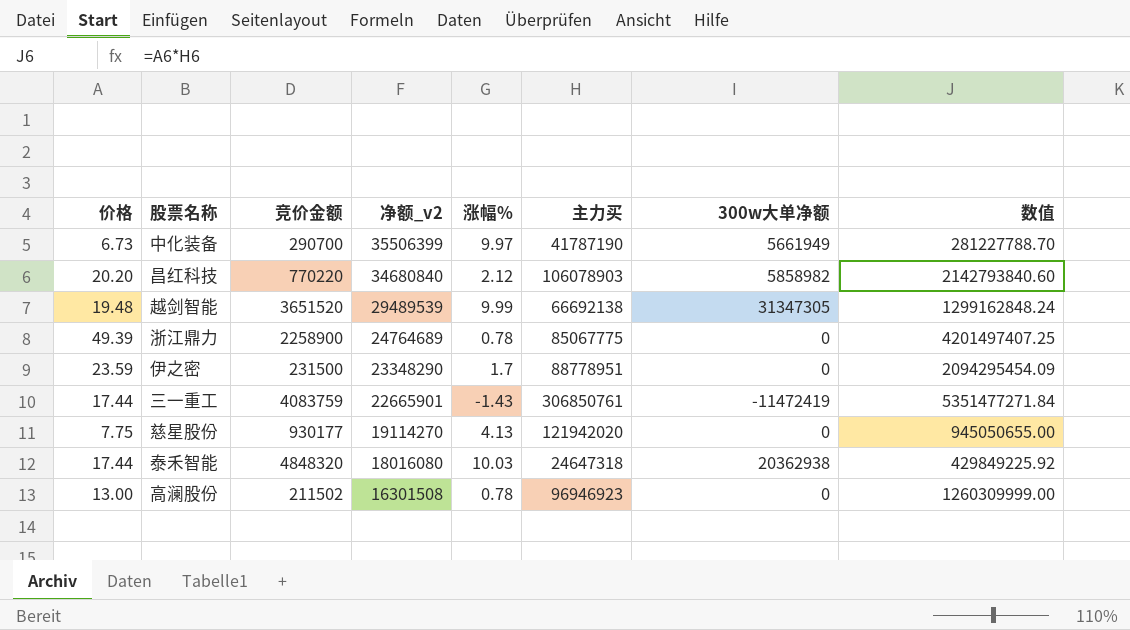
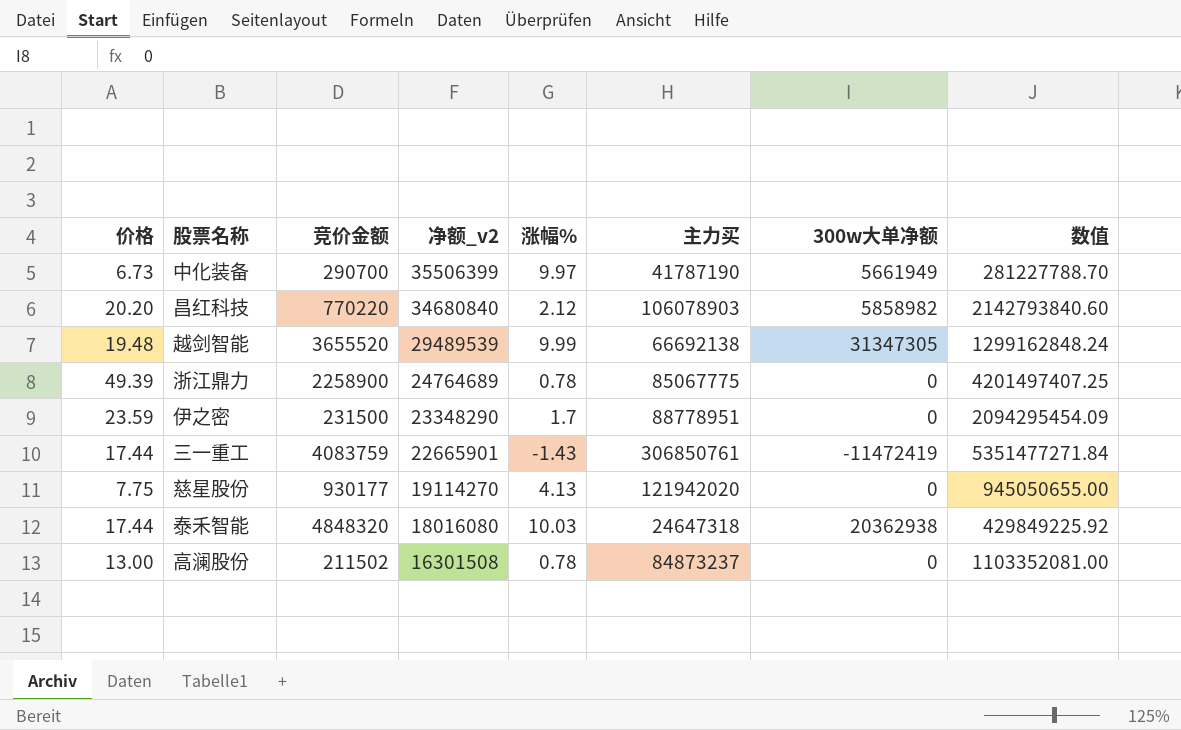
越剑智能 | 竞价金额: 3651520 -> 3655520
高澜股份 | 主力买: 96946923 -> 84873237
高澜股份 | 数值: 1260309999.00 -> 1103352081.00

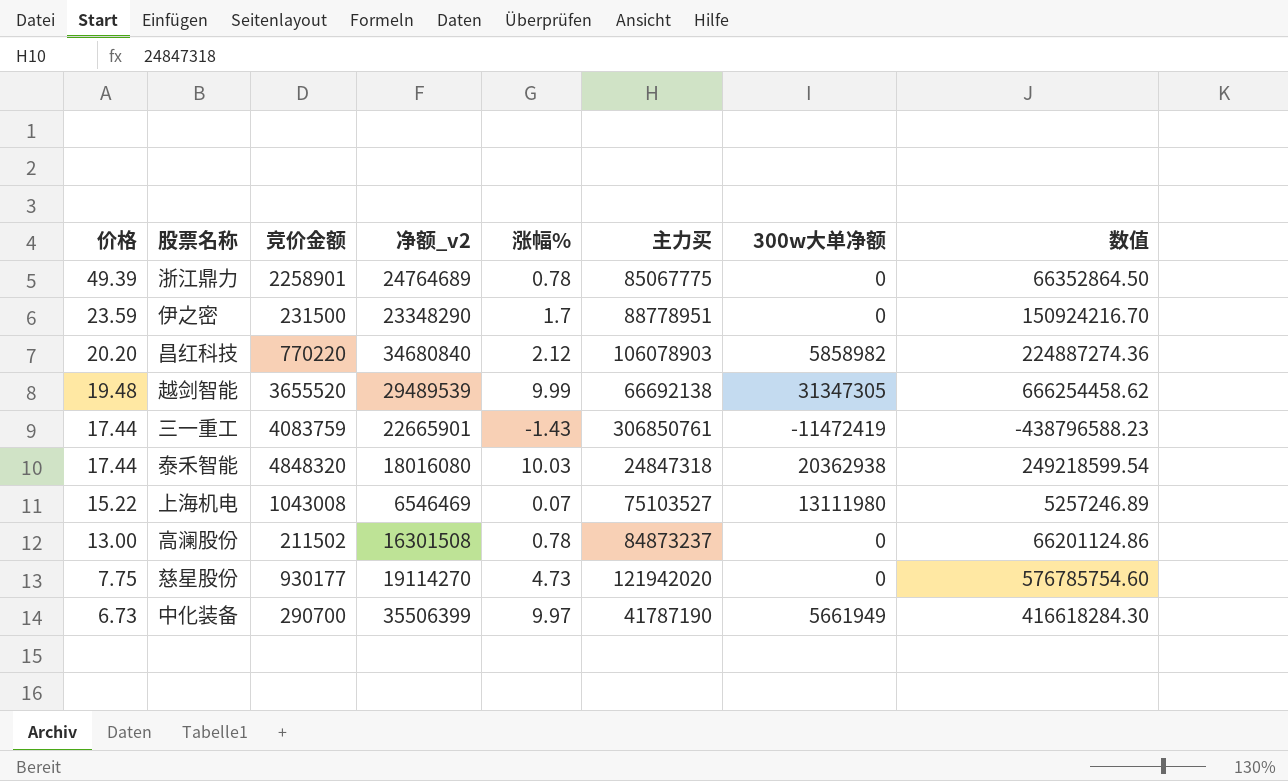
row order: 净额_v2 descending -> 价格 descending
column 数值 | formula: [价格] * [主力买] -> [涨幅%] * [主力买]
浙江鼎力 | 竞价金额: 2258900 -> 2258901
泰禾智能 | 主力买: 24647318 -> 24847318
row 上海机电: none -> 15.22 | 1043008 | 6546469 | 0.07 | 75103527 | 13111980 | 5257246.89
慈星股份 | 涨幅%: 4.13 -> 4.73

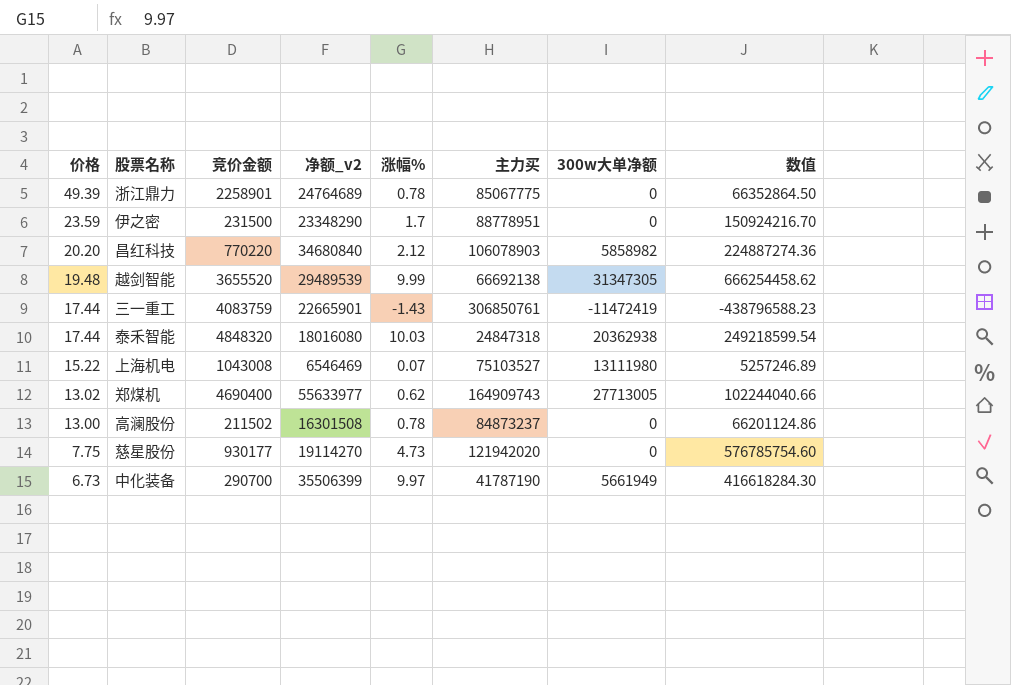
row 郑煤机: none -> 13.02 | 4690400 | 55633977 | 0.62 | 164909743 | 27713005 | 102244040.66

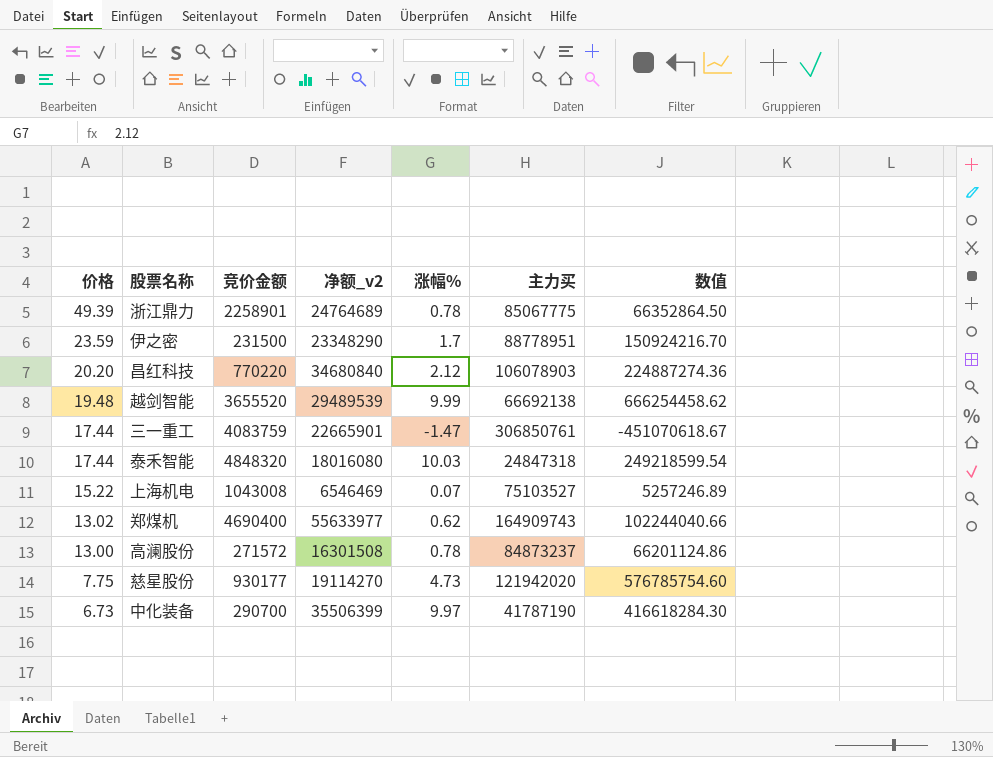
column 300w大单净额 | position: 7 -> none
三一重工 | 涨幅%: -1.43 -> -1.47
三一重工 | 数值: -438796588.23 -> -451070618.67
高澜股份 | 竞价金额: 211502 -> 271572

